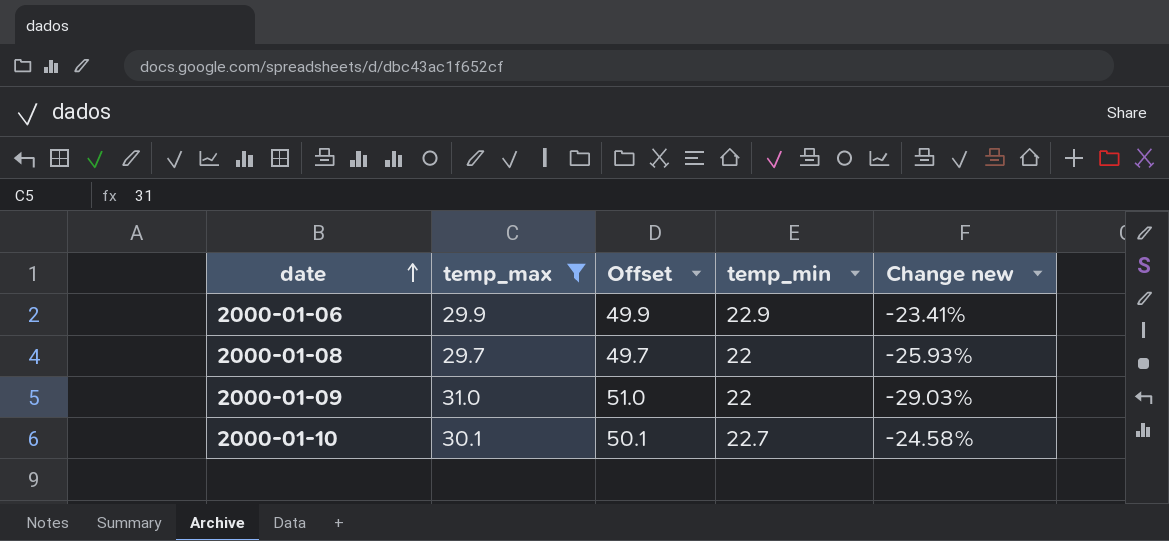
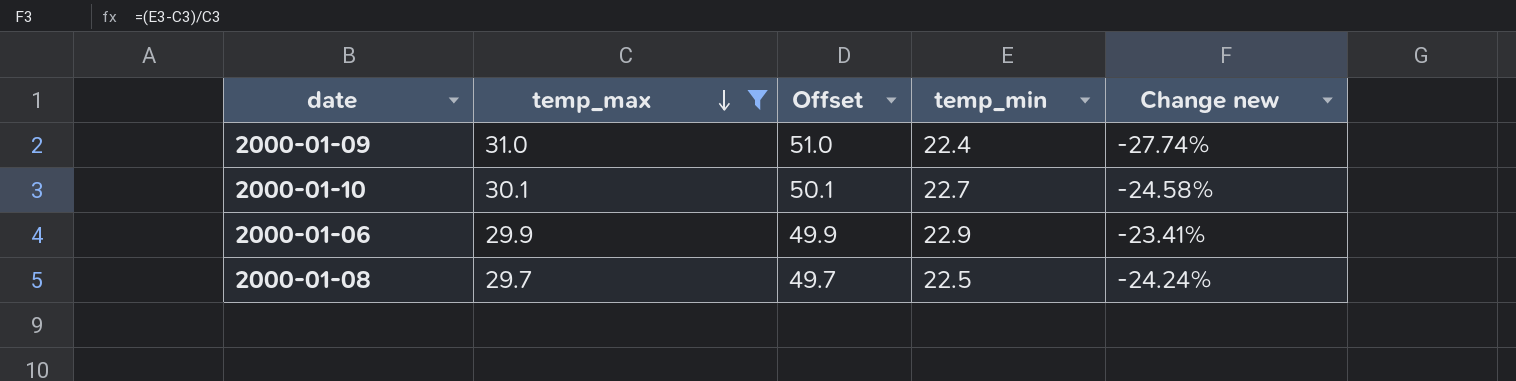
row order: date ascending -> temp_max descending
2000-01-09 | temp_min: 22 -> 22.4
2000-01-09 | Change new: -29.03% -> -27.74%
2000-01-08 | temp_min: 22 -> 22.5
2000-01-08 | Change new: -25.93% -> -24.24%

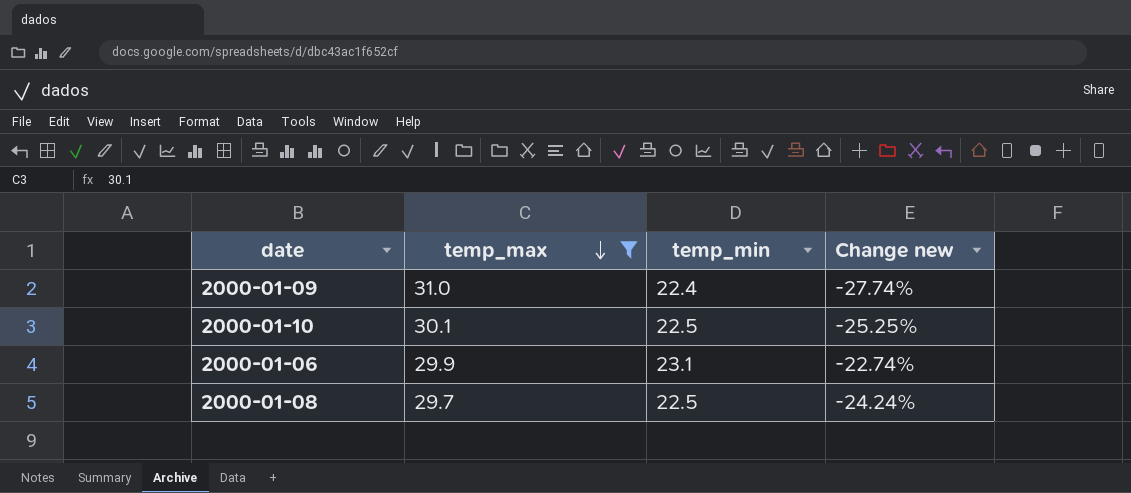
column Offset | formula: [temp_max] + 20 -> none
2000-01-10 | temp_min: 22.7 -> 22.5
2000-01-10 | Change new: -24.58% -> -25.25%
2000-01-06 | temp_min: 22.9 -> 23.1
2000-01-06 | Change new: -23.41% -> -22.74%

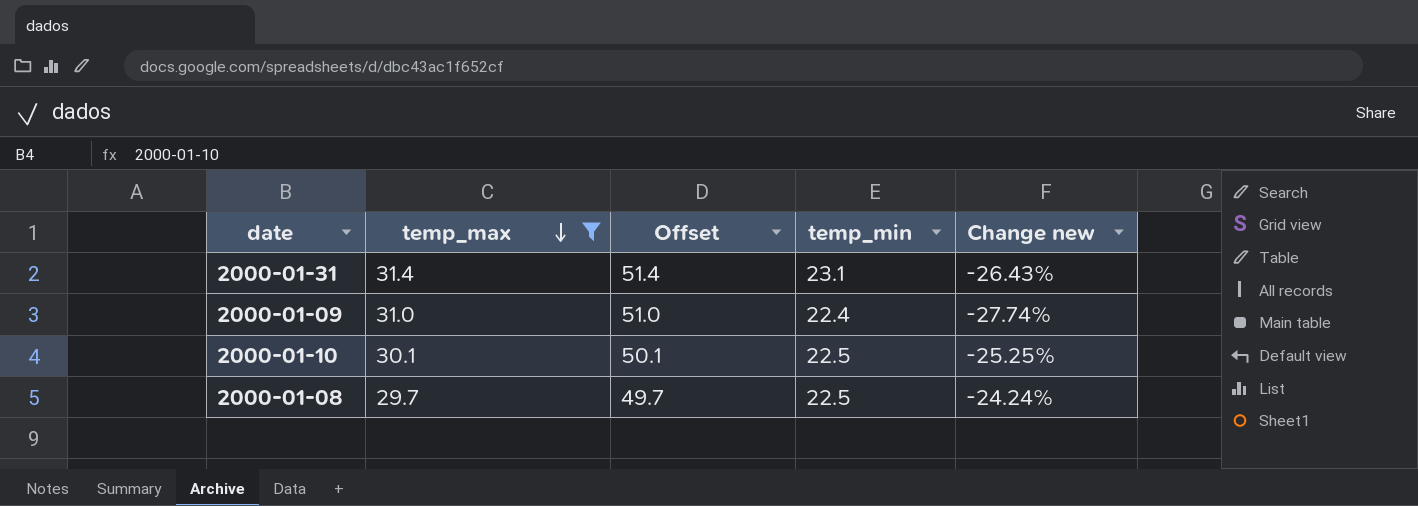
column Offset | formula: none -> [temp_max] + 20
row 2000-01-06: 29.9 | 23.1 | -22.74% -> none
row 2000-01-31: none -> 31.4 | 51.4 | 23.1 | -26.43%

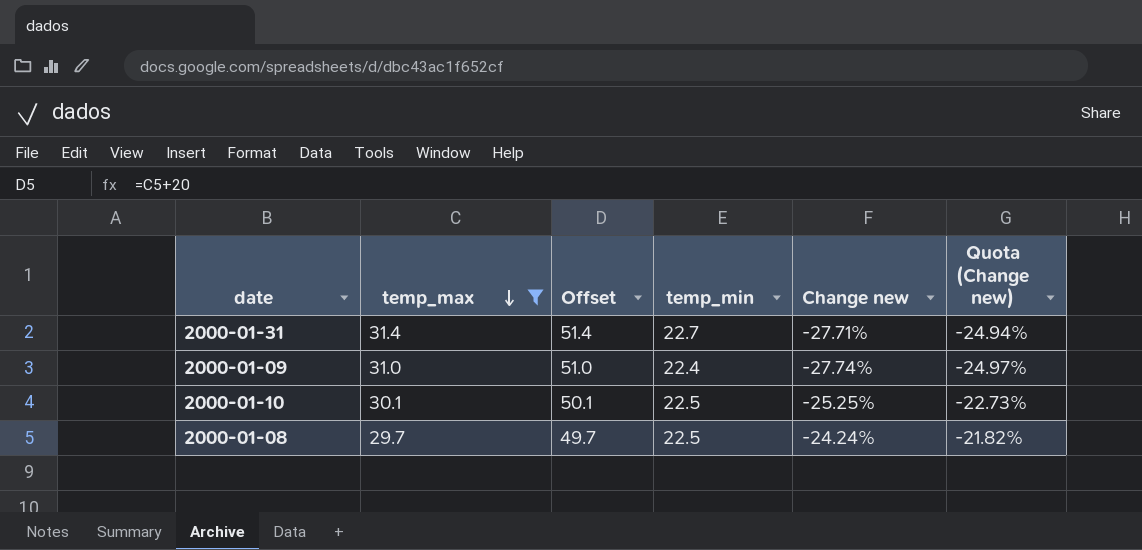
column Quota (Change new) | formula: none -> [Change new] * 0.9
2000-01-31 | temp_min: 23.1 -> 22.7
2000-01-31 | Change new: -26.43% -> -27.71%

